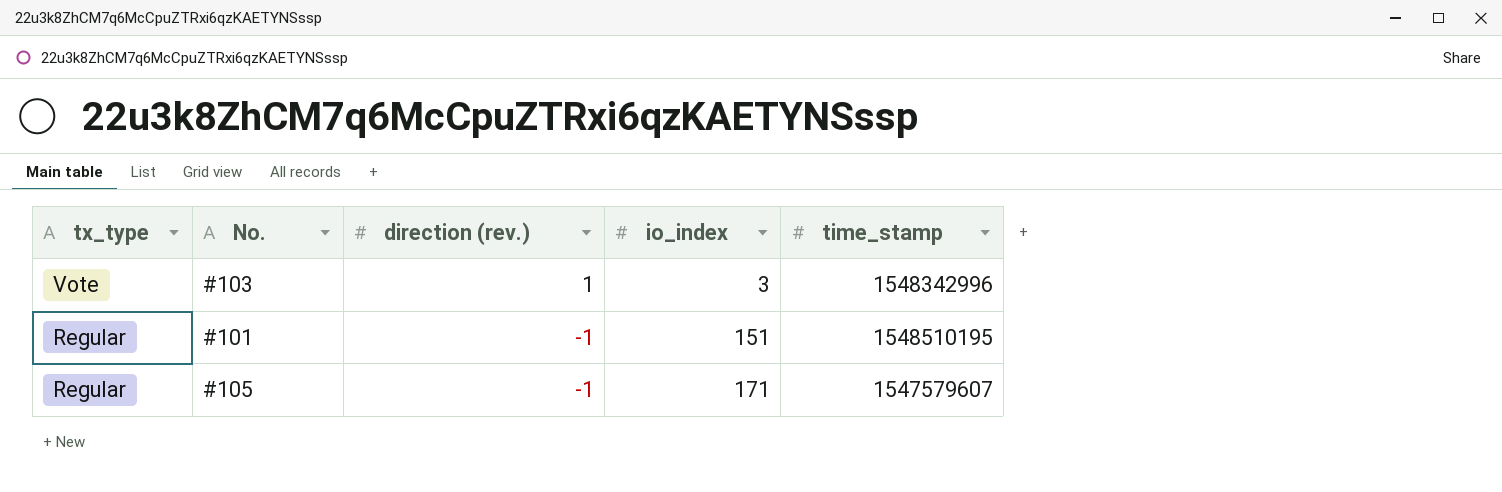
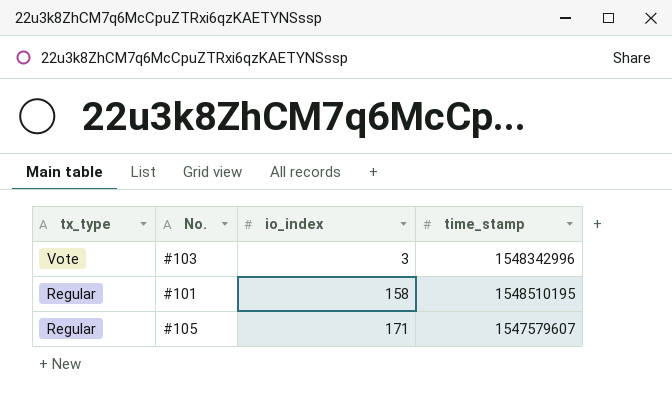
column direction (rev.) | position: 3 -> none
#101 | io_index: 151 -> 158

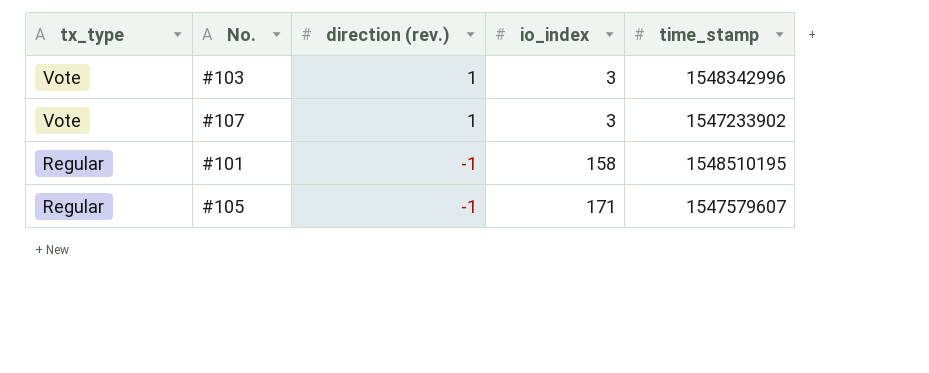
column direction (rev.) | position: none -> 3
row #107: none -> Vote | 1 | 3 | 1547233902

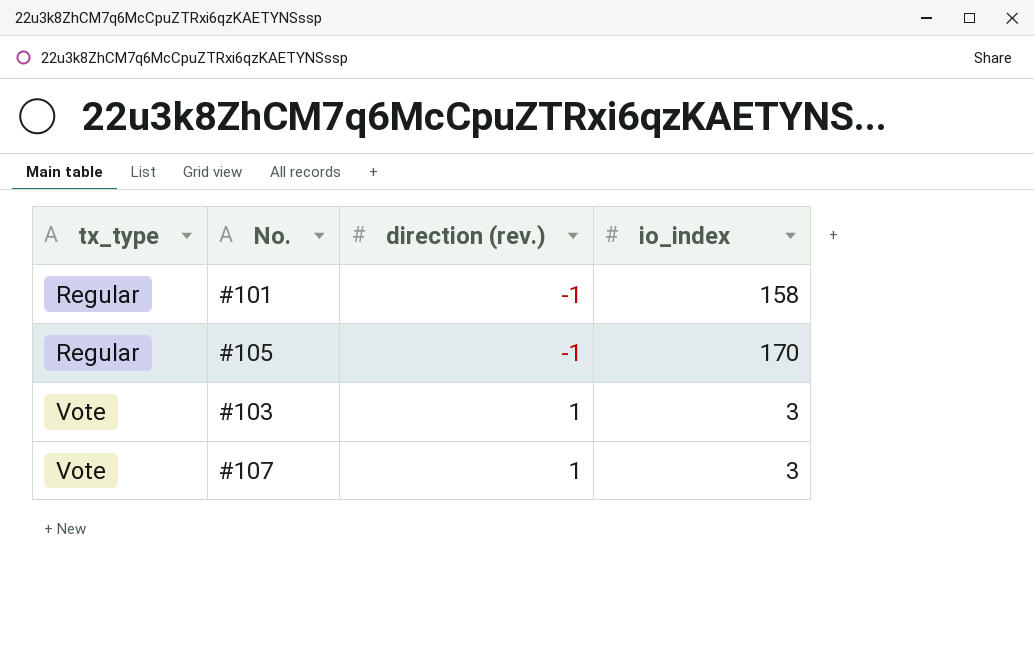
row order: tx_type descending -> tx_type ascending
column time_stamp | position: 5 -> none
#105 | io_index: 171 -> 170

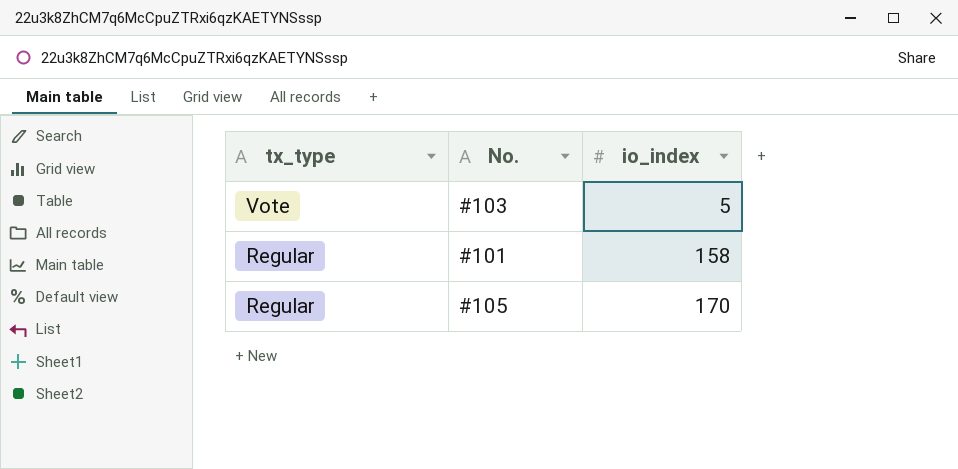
row order: tx_type ascending -> tx_type descending
column direction (rev.) | position: 3 -> none
row #107: Vote | 1 | 3 -> none
#103 | io_index: 3 -> 5

